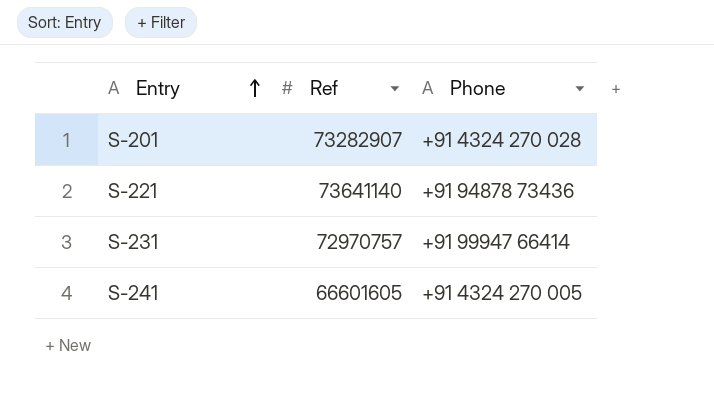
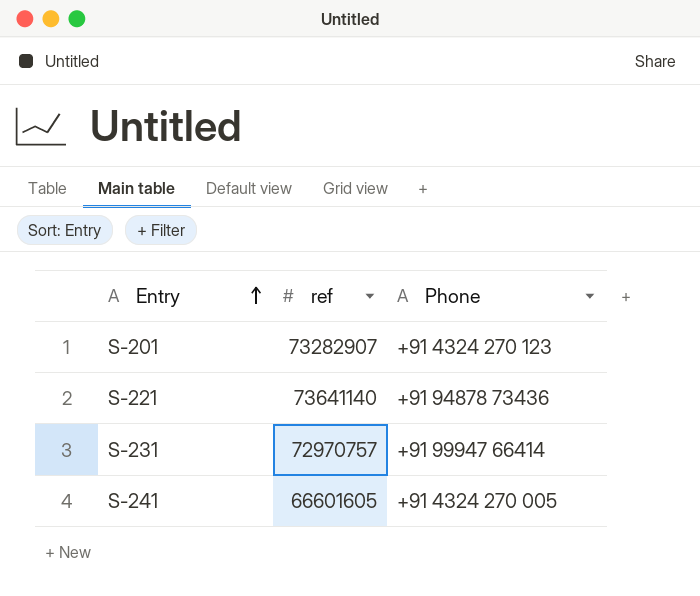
column name: Ref -> ref
S-201 | Phone: +91 4324 270 028 -> +91 4324 270 123

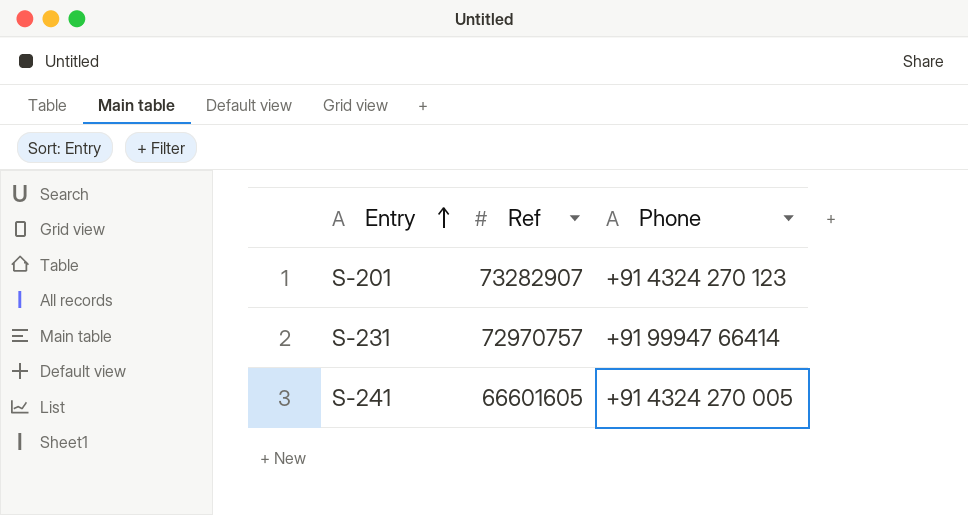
column name: ref -> Ref
row S-221: 73641140 | +91 94878 73436 -> none

